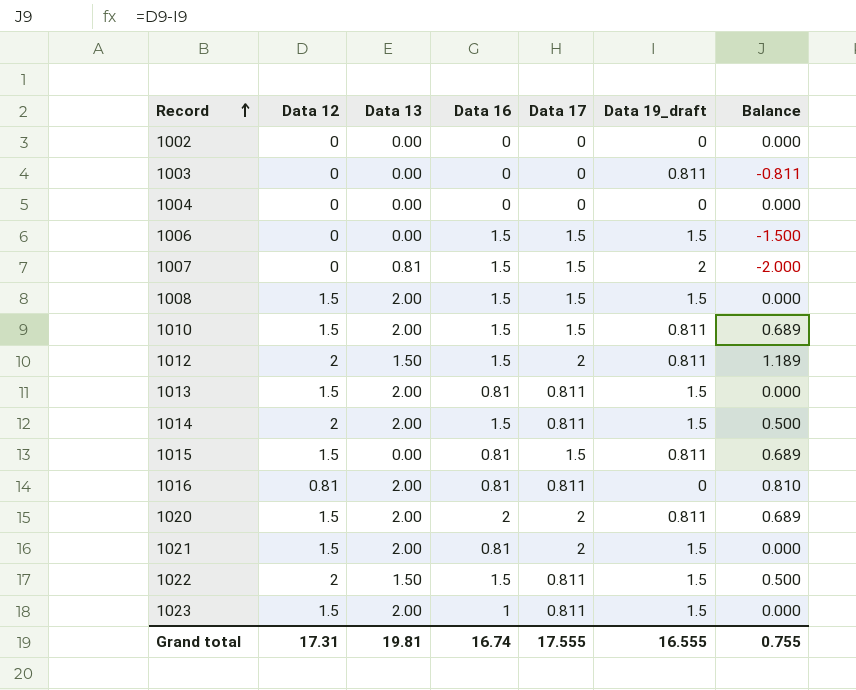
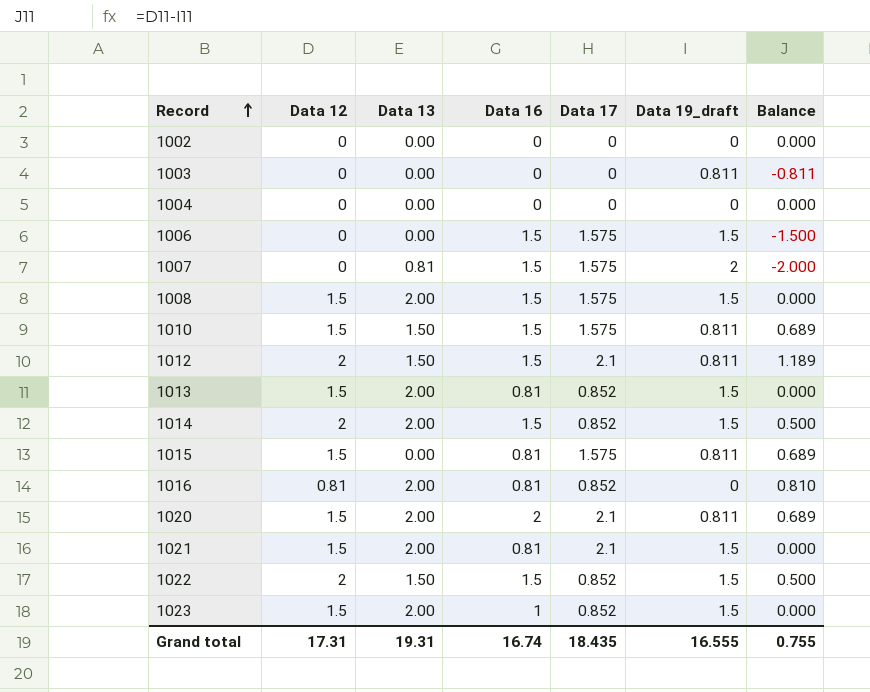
1006 | Data 17: 1.5 -> 1.575
1007 | Data 17: 1.5 -> 1.575
1008 | Data 17: 1.5 -> 1.575
1010 | Data 13: 2.00 -> 1.50
1010 | Data 17: 1.5 -> 1.575
1012 | Data 17: 2 -> 2.1
1013 | Data 17: 0.811 -> 0.852
1014 | Data 17: 0.811 -> 0.852
1015 | Data 17: 1.5 -> 1.575
1016 | Data 17: 0.811 -> 0.852
1020 | Data 17: 2 -> 2.1
1021 | Data 17: 2 -> 2.1
1022 | Data 17: 0.811 -> 0.852
1023 | Data 17: 0.811 -> 0.852
Grand total | Data 13: 19.81 -> 19.31
Grand total | Data 17: 17.555 -> 18.435

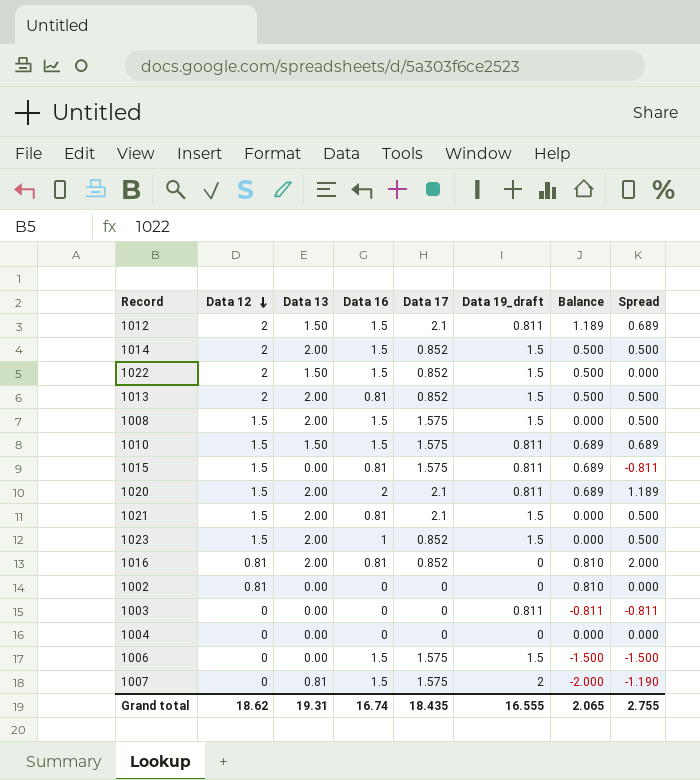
row order: Record ascending -> Data 12 descending
column Spread | formula: none -> [Data 13] - [Data 19_draft]
1013 | Data 12: 1.5 -> 2
1013 | Balance: 0.000 -> 0.500
1002 | Data 12: 0 -> 0.81
1002 | Balance: 0.000 -> 0.810
Grand total | Data 12: 17.31 -> 18.62
Grand total | Balance: 0.755 -> 2.065

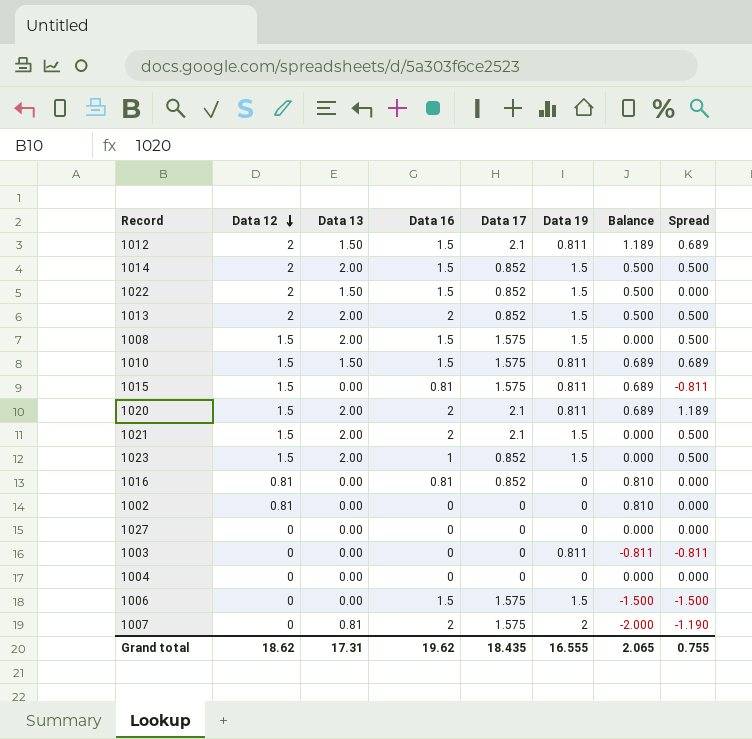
column name: Data 19_draft -> Data 19
1013 | Data 16: 0.81 -> 2
1021 | Data 16: 0.81 -> 2
1016 | Data 13: 2.00 -> 0.00
1016 | Spread: 2.000 -> 0.000
row 1027: none -> 0 | 0.00 | 0 | 0 | 0 | 0.000 | 0.000
1007 | Data 16: 1.5 -> 2
Grand total | Data 13: 19.31 -> 17.31
Grand total | Data 16: 16.74 -> 19.62
Grand total | Spread: 2.755 -> 0.755

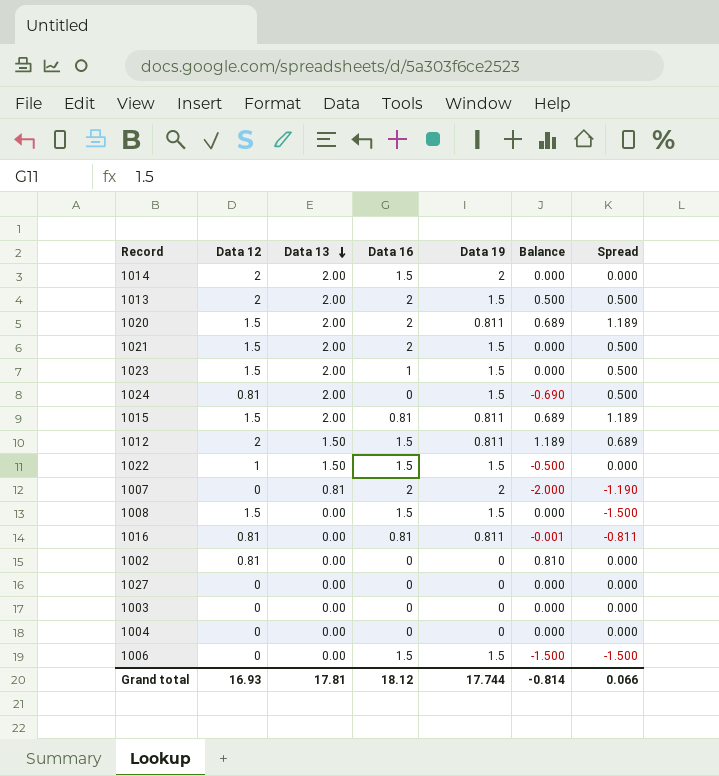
row order: Data 12 descending -> Data 13 descending
column Data 17 | position: 5 -> none
row 1010: 1.5 | 1.50 | 1.5 | 1.575 | 0.811 | 0.689 | 0.689 -> none
1014 | Data 19: 1.5 -> 2
1014 | Balance: 0.500 -> 0.000
1014 | Spread: 0.500 -> 0.000
row 1024: none -> 0.81 | 2.00 | 0 | 1.5 | -0.690 | 0.500
1015 | Data 13: 0.00 -> 2.00
1015 | Spread: -0.811 -> 1.189
1022 | Data 12: 2 -> 1
1022 | Balance: 0.500 -> -0.500
1008 | Data 13: 2.00 -> 0.00
1008 | Spread: 0.500 -> -1.500
1016 | Data 19: 0 -> 0.811
1016 | Balance: 0.810 -> -0.001
1016 | Spread: 0.000 -> -0.811
1003 | Data 19: 0.811 -> 0
1003 | Balance: -0.811 -> 0.000
1003 | Spread: -0.811 -> 0.000
Grand total | Data 12: 18.62 -> 16.93
Grand total | Data 13: 17.31 -> 17.81
Grand total | Data 16: 19.62 -> 18.12
Grand total | Data 19: 16.555 -> 17.744
Grand total | Balance: 2.065 -> -0.814
Grand total | Spread: 0.755 -> 0.066

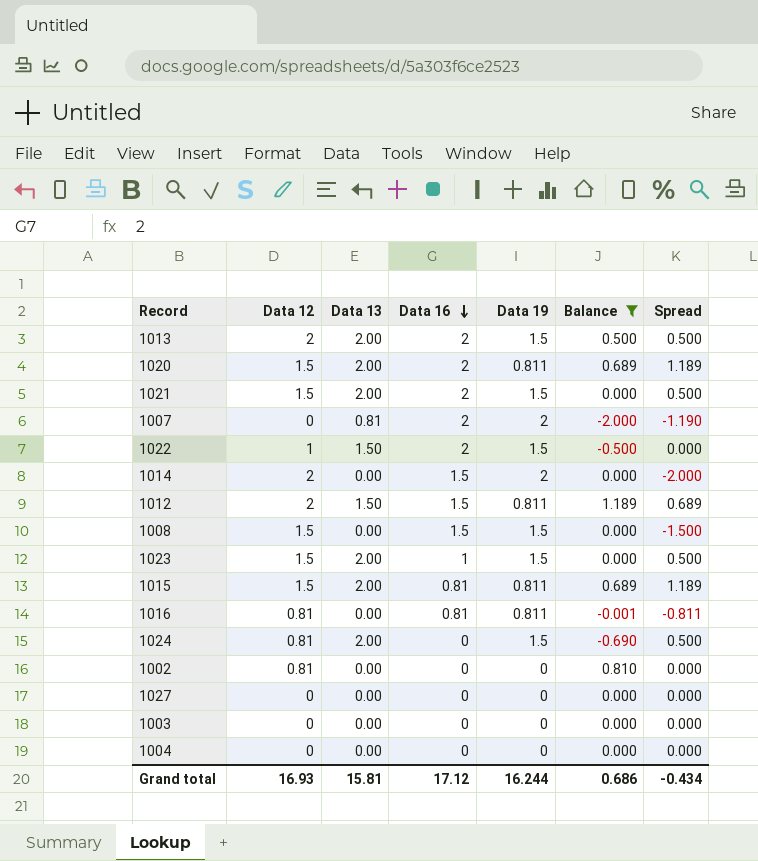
filter: none -> Balance != -1.500
row order: Data 13 descending -> Data 16 descending
1022 | Data 16: 1.5 -> 2
1014 | Data 13: 2.00 -> 0.00
1014 | Spread: 0.000 -> -2.000
Grand total | Data 13: 17.81 -> 15.81
Grand total | Data 16: 18.12 -> 17.12
Grand total | Data 19: 17.744 -> 16.244
Grand total | Balance: -0.814 -> 0.686
Grand total | Spread: 0.066 -> -0.434

